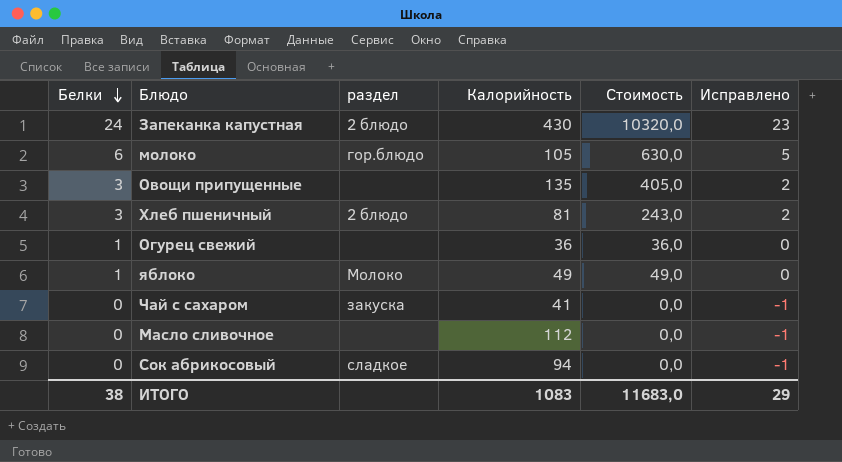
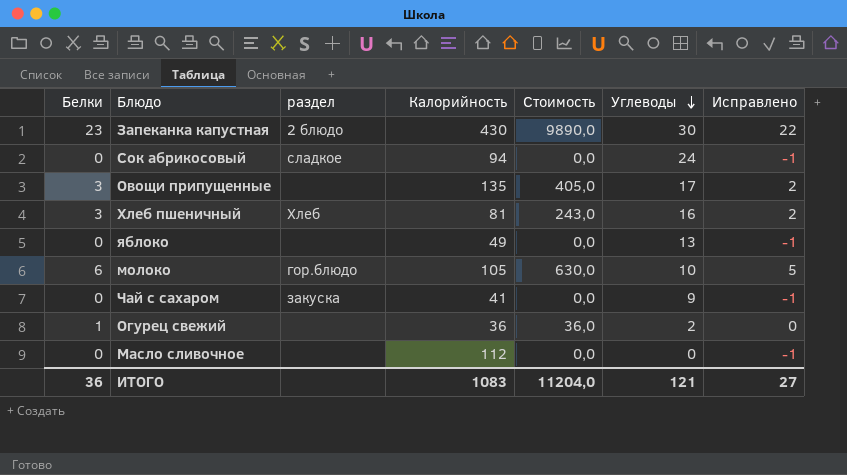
row order: Белки descending -> Углеводы descending
column Углеводы | position: none -> 6
Запеканка капустная | Белки: 24 -> 23
Запеканка капустная | Стоимость: 10320,0 -> 9890,0
Запеканка капустная | Исправлено: 23 -> 22
Хлеб пшеничный | раздел: 2 блюдо -> Хлеб
яблоко | Белки: 1 -> 0
яблоко | раздел: Молоко -> none
яблоко | Стоимость: 49,0 -> 0,0
яблоко | Исправлено: 0 -> -1
ИТОГО | Белки: 38 -> 36
ИТОГО | Стоимость: 11683,0 -> 11204,0
ИТОГО | Исправлено: 29 -> 27

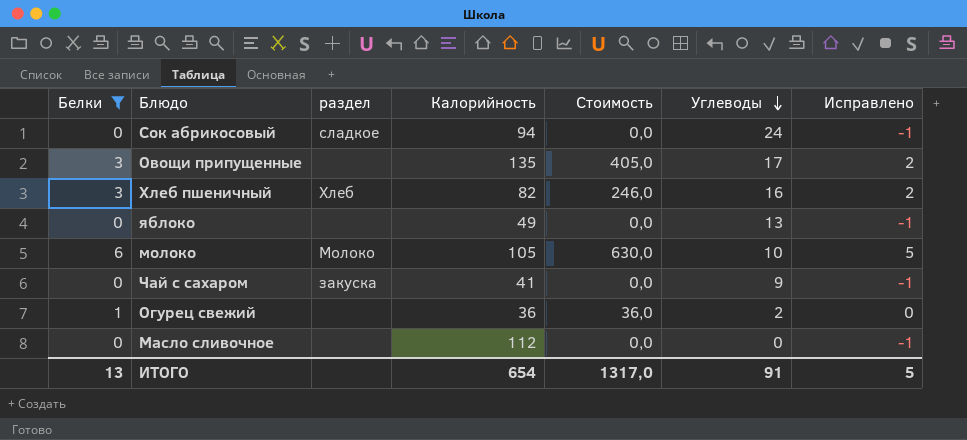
filter: none -> Белки != 23
Хлеб пшеничный | Калорийность: 81 -> 82
Хлеб пшеничный | Стоимость: 243,0 -> 246,0
молоко | раздел: гор.блюдо -> Молоко
ИТОГО | Белки: 36 -> 13
ИТОГО | Калорийность: 1083 -> 654
ИТОГО | Стоимость: 11204,0 -> 1317,0
ИТОГО | Углеводы: 121 -> 91
ИТОГО | Исправлено: 27 -> 5

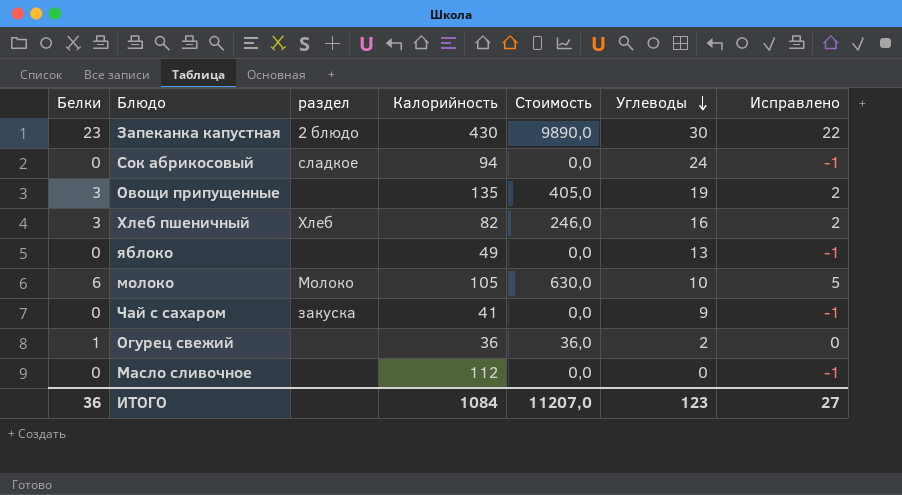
filter: Белки != 23 -> none
Овощи припущенные | Углеводы: 17 -> 19
ИТОГО | Белки: 13 -> 36
ИТОГО | Калорийность: 654 -> 1084
ИТОГО | Стоимость: 1317,0 -> 11207,0
ИТОГО | Углеводы: 91 -> 123
ИТОГО | Исправлено: 5 -> 27

